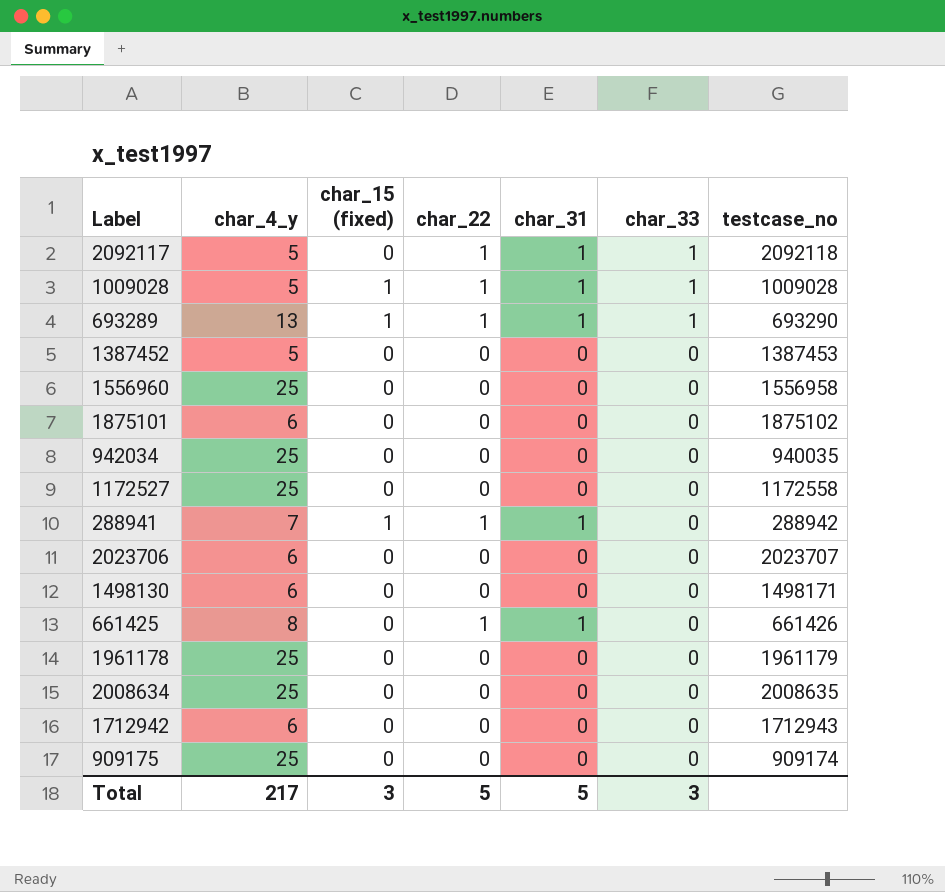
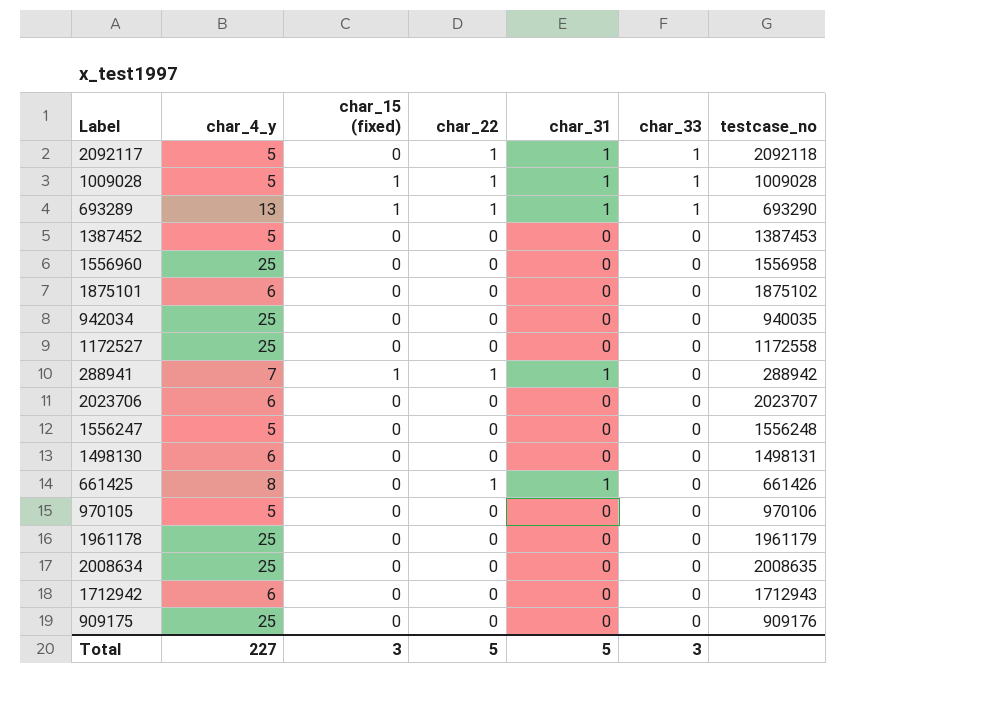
row 1556247: none -> 5 | 0 | 0 | 0 | 0 | 1556248
1498130 | testcase_no: 1498171 -> 1498131
row 970105: none -> 5 | 0 | 0 | 0 | 0 | 970106
909175 | testcase_no: 909174 -> 909176
Total | char_4_y: 217 -> 227

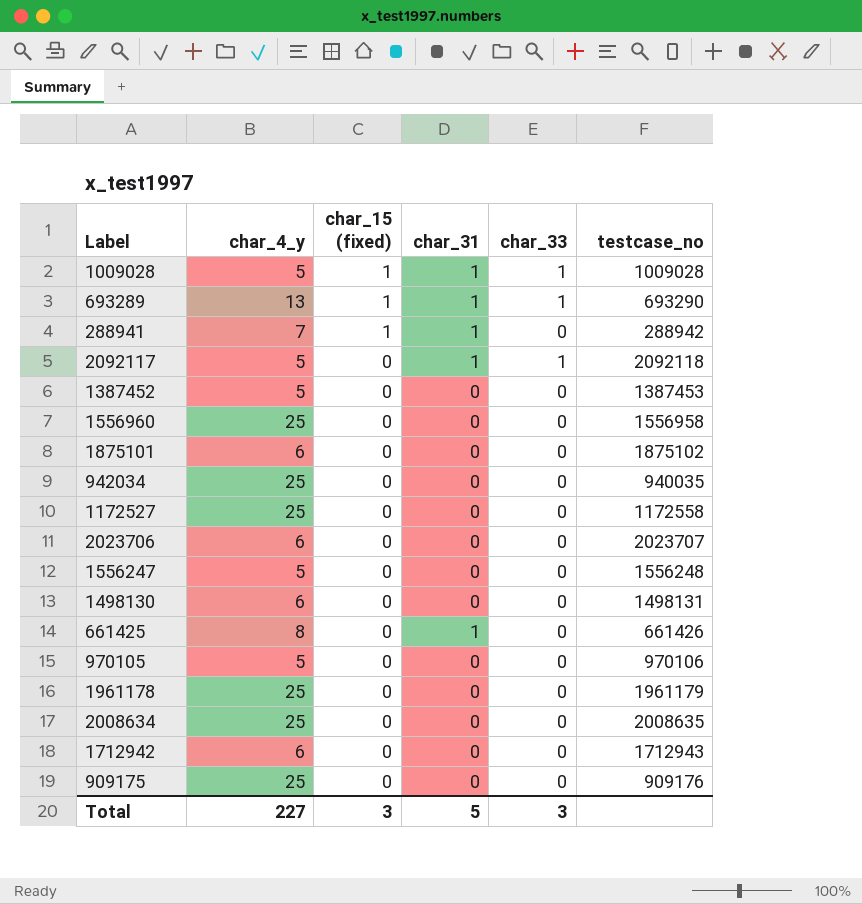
row order: char_33 descending -> char_15 (fixed) descending
column char_22 | position: 4 -> none

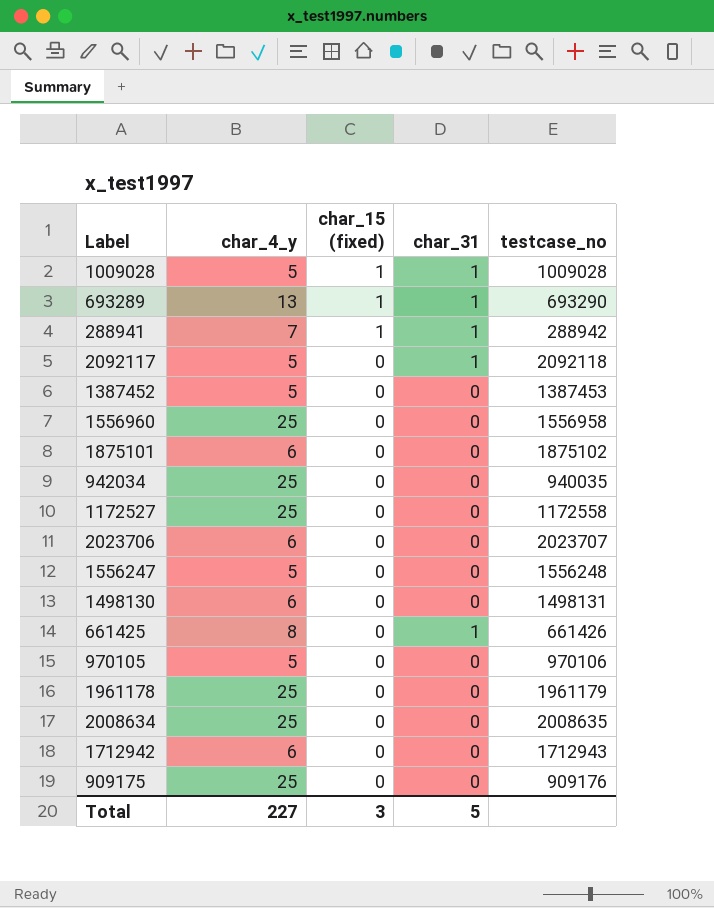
column char_33 | position: 5 -> none

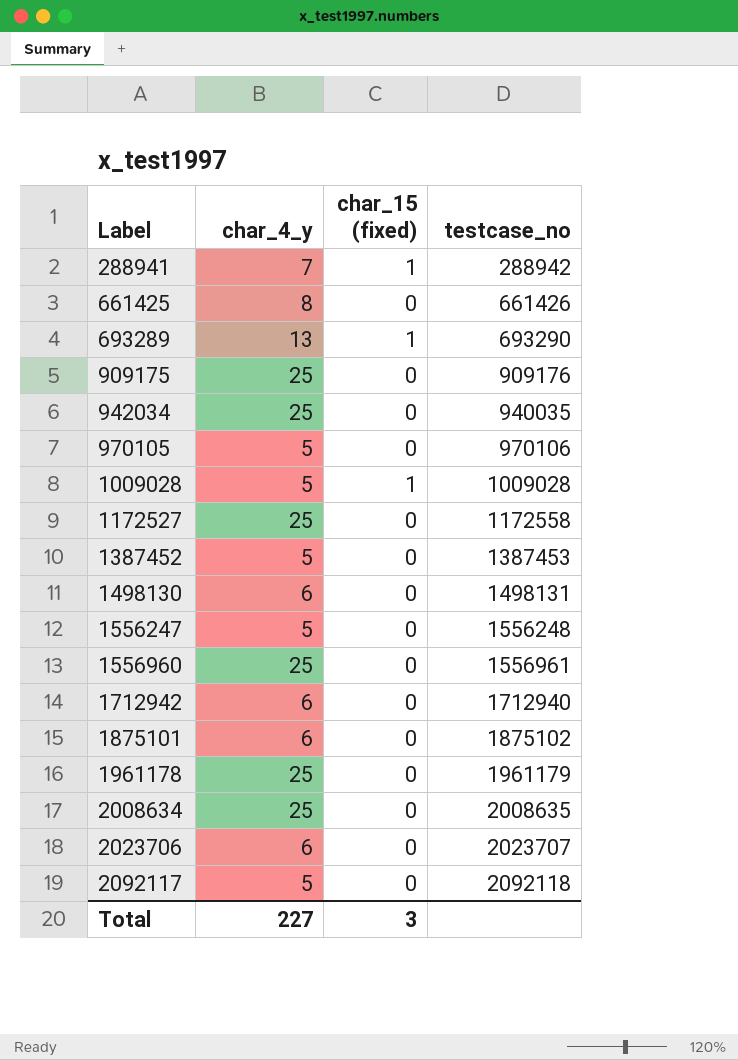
row order: char_15 (fixed) descending -> Label ascending
column char_31 | position: 4 -> none
1556960 | testcase_no: 1556958 -> 1556961
1712942 | testcase_no: 1712943 -> 1712940

